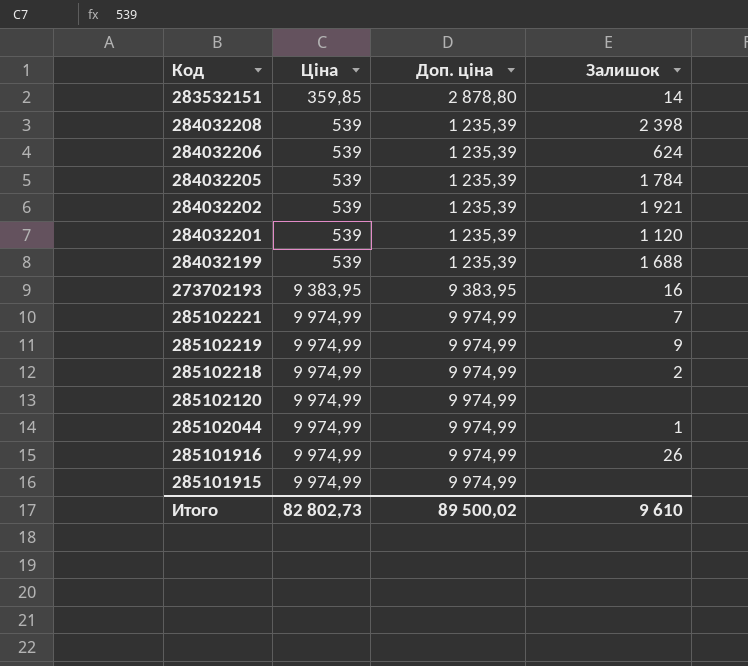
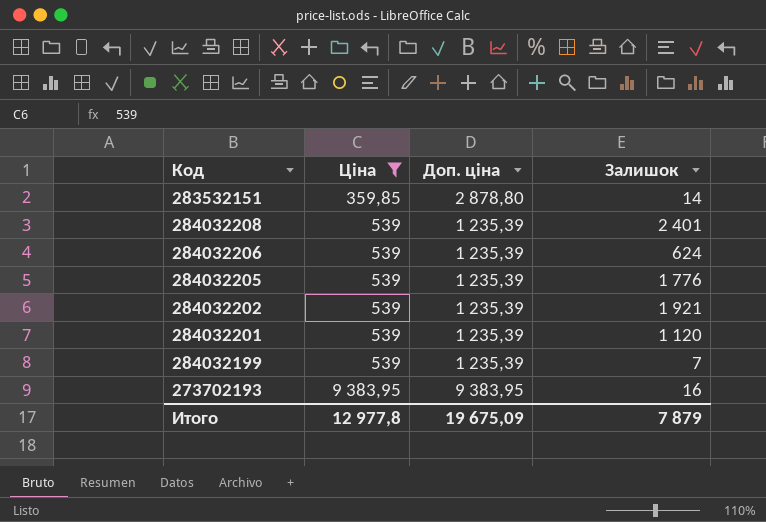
filter: none -> Ціна != 9 974,99
284032208 | Залишок: 2 398 -> 2 401
284032205 | Залишок: 1 784 -> 1 776
284032199 | Залишок: 1 688 -> 7
Итого | Ціна: 82 802,73 -> 12 977,8
Итого | Доп. ціна: 89 500,02 -> 19 675,09
Итого | Залишок: 9 610 -> 7 879

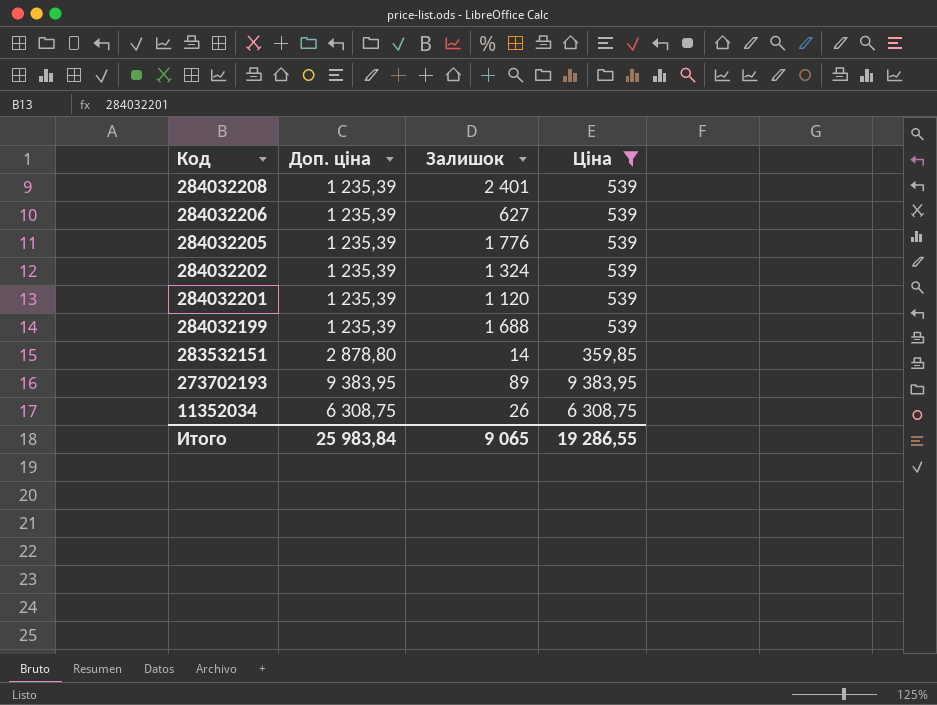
row order: Ціна ascending -> Код descending
column Ціна | position: 2 -> 4
284032206 | Залишок: 624 -> 627
284032202 | Залишок: 1 921 -> 1 324
284032199 | Залишок: 7 -> 1 688
273702193 | Залишок: 16 -> 89
row 11352034: none -> 6 308,75 | 26 | 6 308,75
Итого | Доп. ціна: 19 675,09 -> 25 983,84
Итого | Залишок: 7 879 -> 9 065
Итого | Ціна: 12 977,8 -> 19 286,55

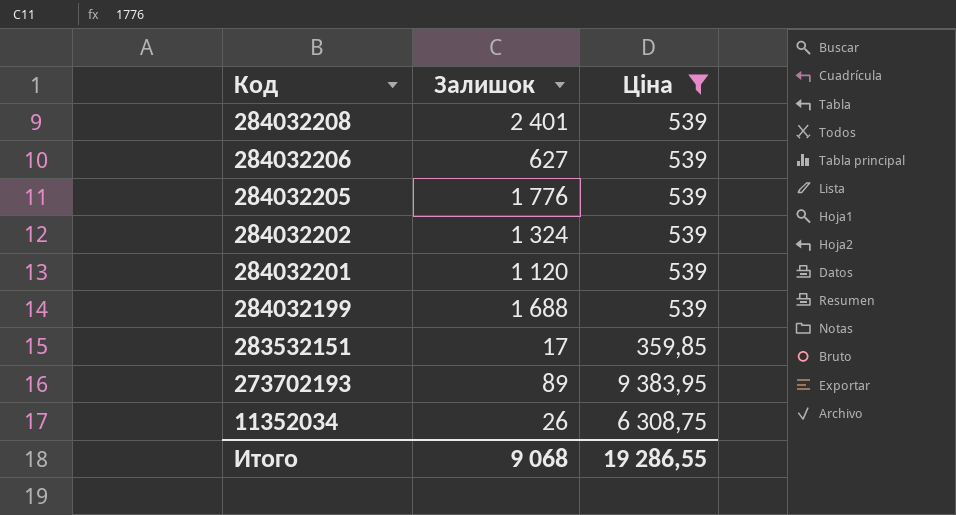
column Доп. ціна | position: 2 -> none
283532151 | Залишок: 14 -> 17
Итого | Залишок: 9 065 -> 9 068

